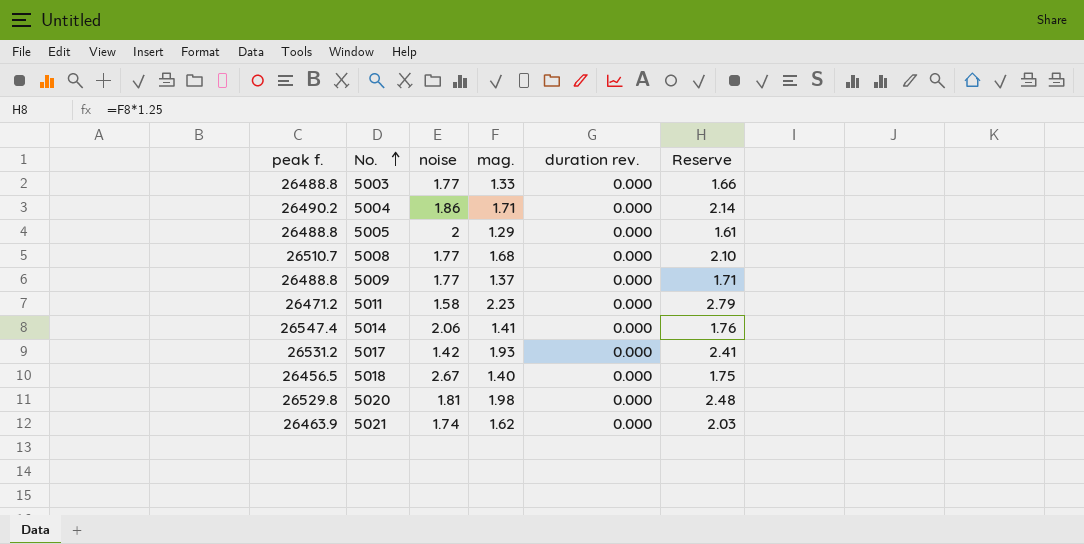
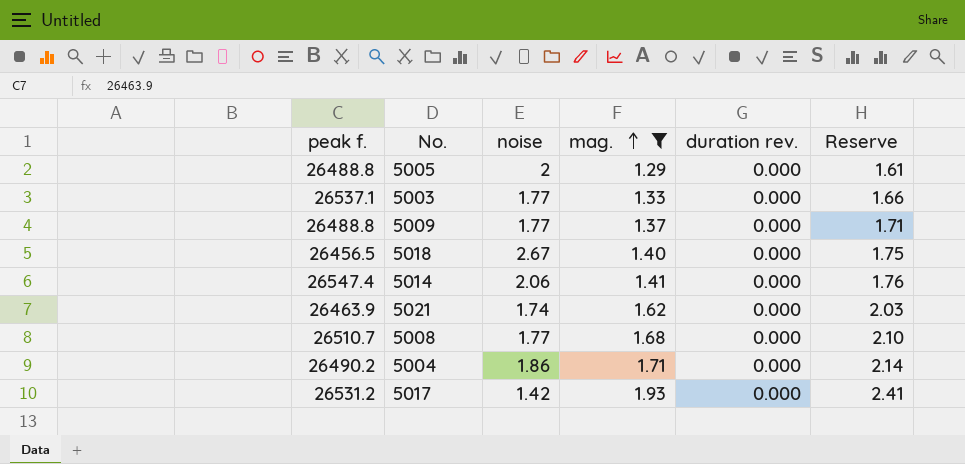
filter: none -> mag. <= 1.93
row order: No. ascending -> mag. ascending
5003 | peak f.: 26488.8 -> 26537.1

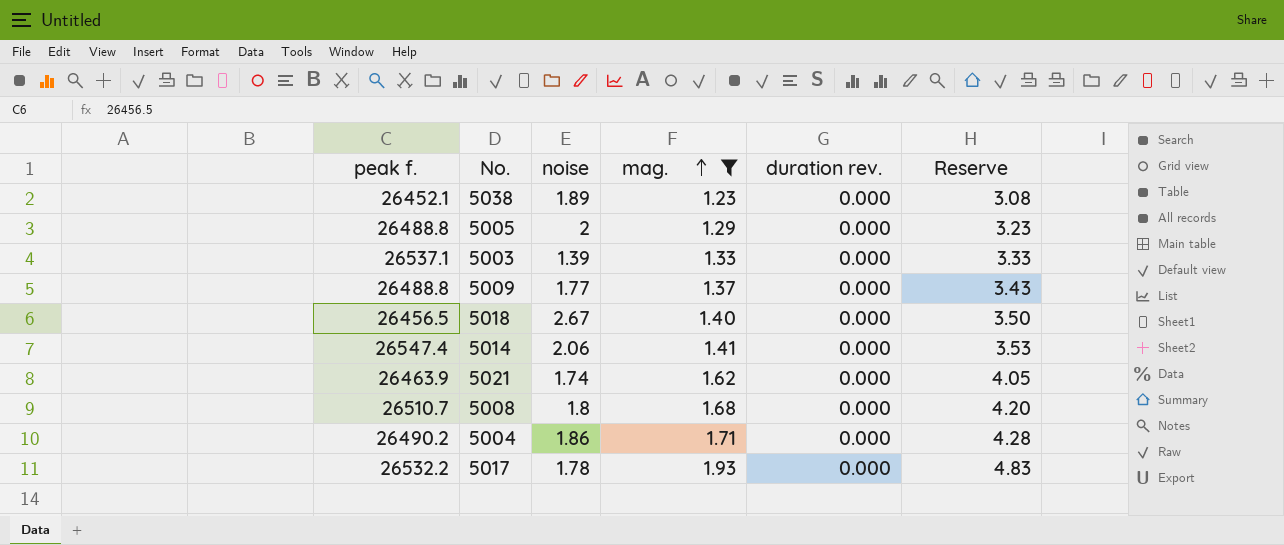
column Reserve | formula: [mag.] * 1.25 -> [mag.] * 2.5
row 5038: none -> 26452.1 | 1.89 | 1.23 | 0.000 | 3.08
5003 | noise: 1.77 -> 1.39
5008 | noise: 1.77 -> 1.8
5017 | peak f.: 26531.2 -> 26532.2
5017 | noise: 1.42 -> 1.78

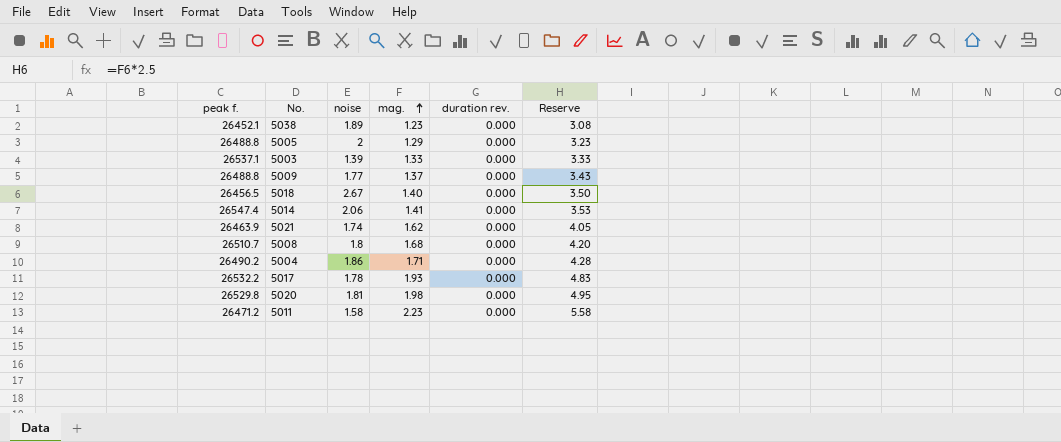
filter: mag. <= 1.93 -> none

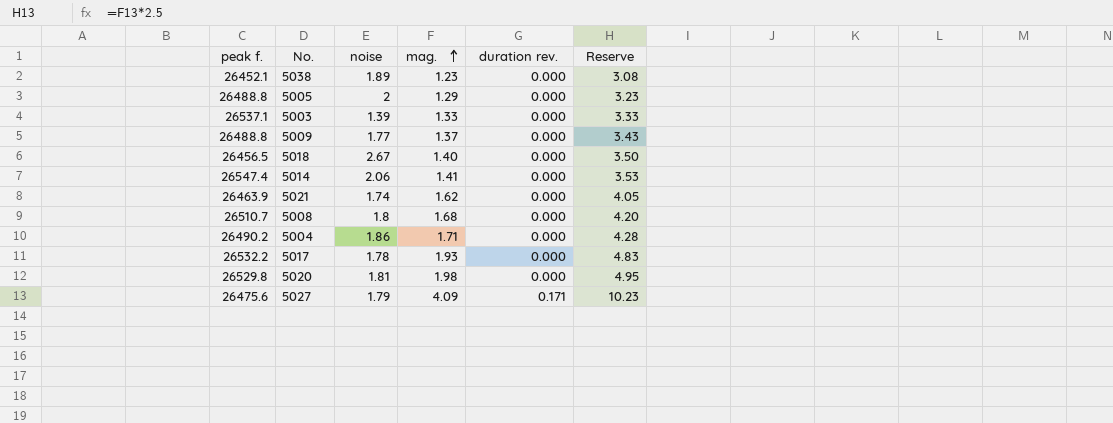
row 5011: 26471.2 | 1.58 | 2.23 | 0.000 | 5.58 -> none
row 5027: none -> 26475.6 | 1.79 | 4.09 | 0.171 | 10.23

